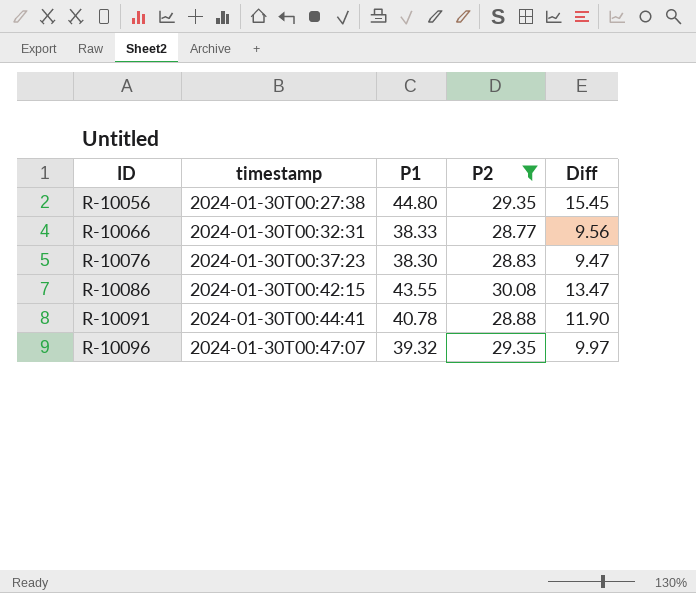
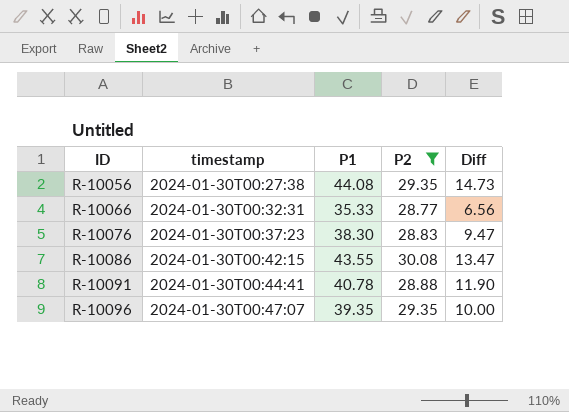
R-10056 | P1: 44.80 -> 44.08
R-10056 | Diff: 15.45 -> 14.73
R-10066 | P1: 38.33 -> 35.33
R-10066 | Diff: 9.56 -> 6.56
R-10096 | P1: 39.32 -> 39.35
R-10096 | Diff: 9.97 -> 10.00

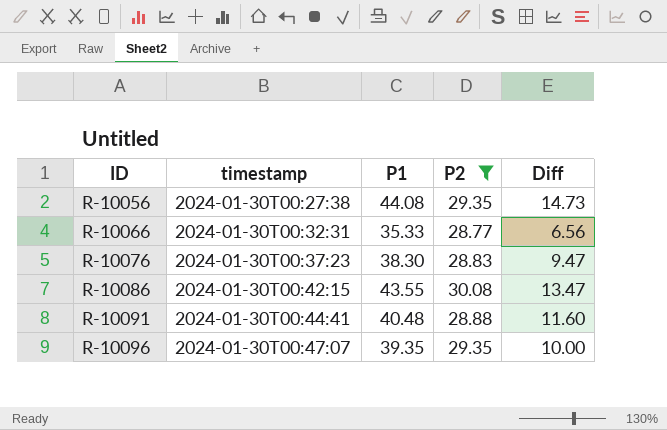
R-10091 | P1: 40.78 -> 40.48
R-10091 | Diff: 11.90 -> 11.60

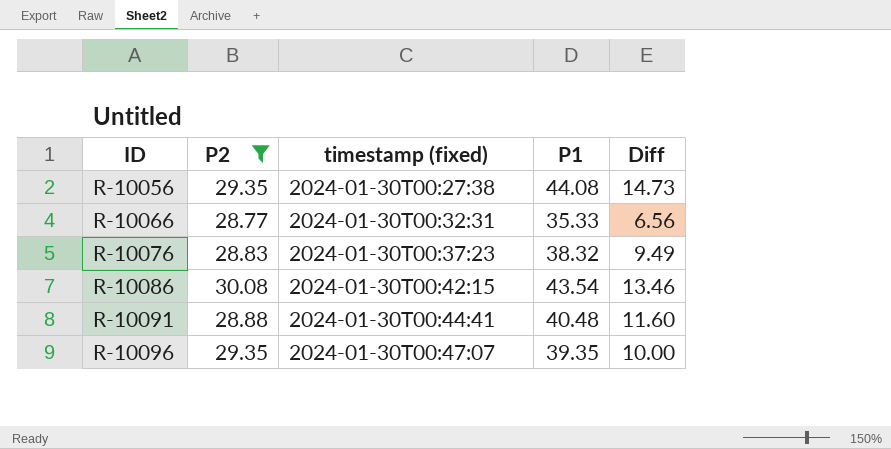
column P2 | position: 4 -> 2
column name: timestamp -> timestamp (fixed)
R-10076 | P1: 38.30 -> 38.32
R-10076 | Diff: 9.47 -> 9.49
R-10086 | P1: 43.55 -> 43.54
R-10086 | Diff: 13.47 -> 13.46

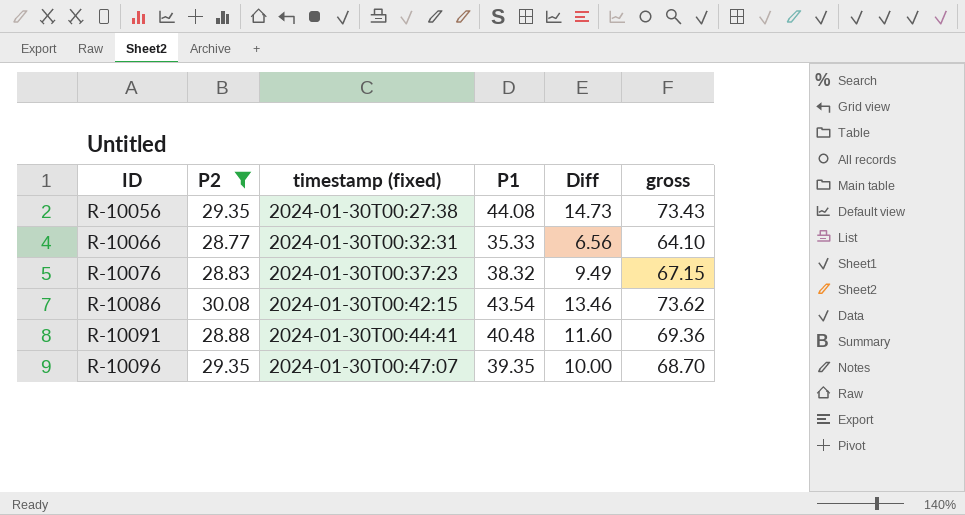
column gross | formula: none -> [P2] + [P1]

